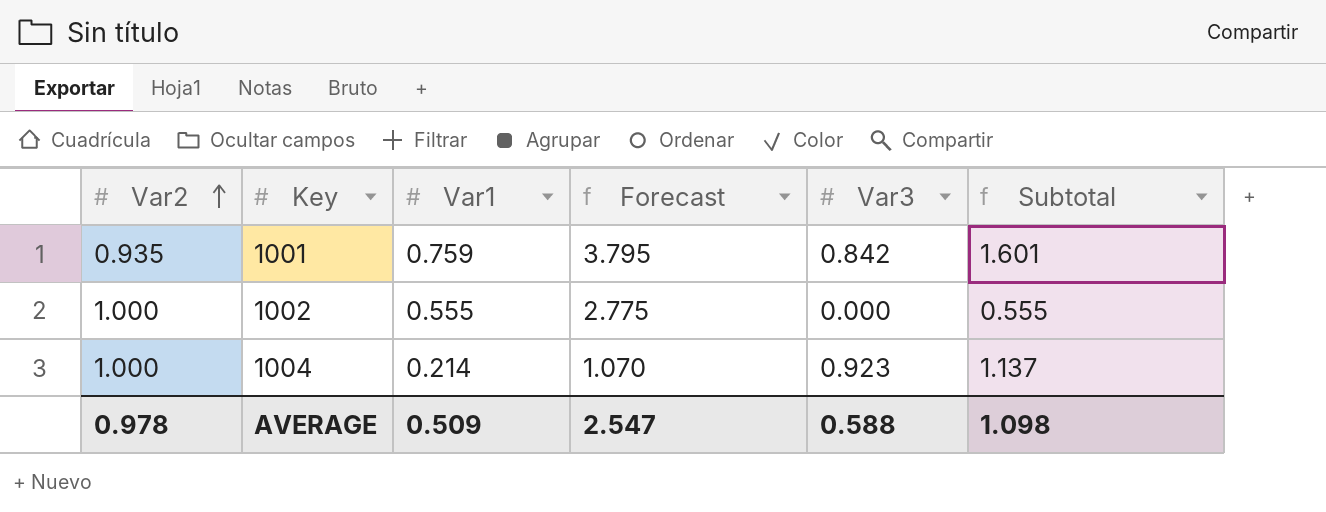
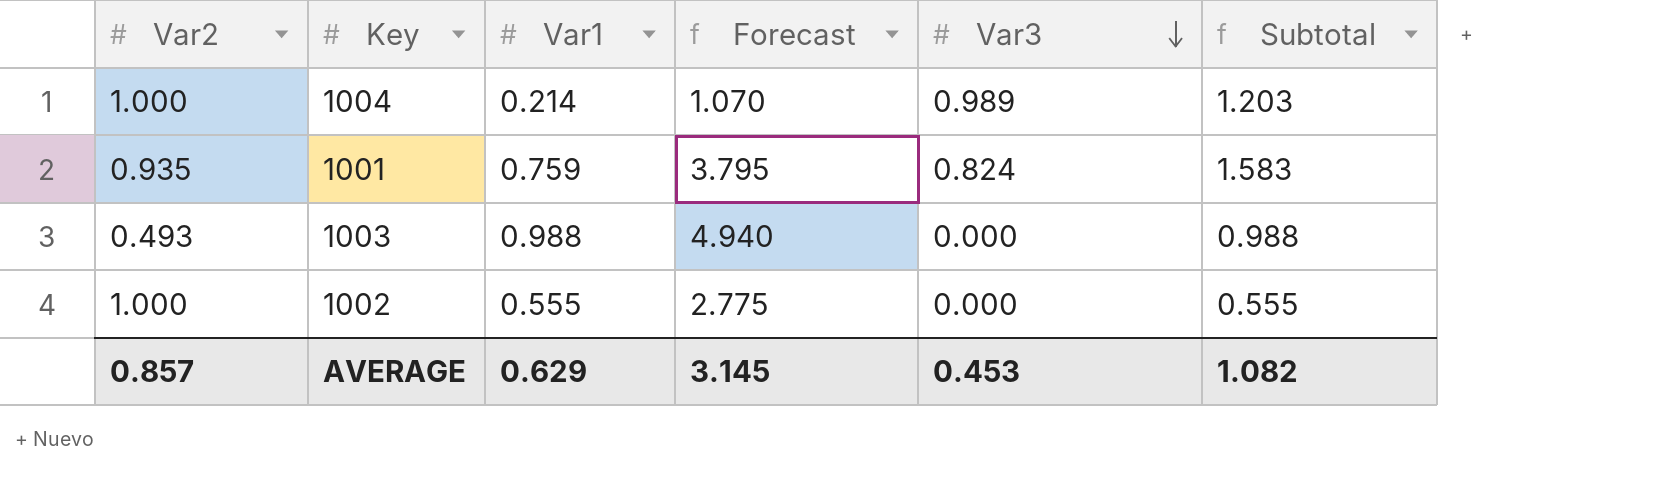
row order: Var2 ascending -> Var3 descending
1004 | Var3: 0.923 -> 0.989
1004 | Subtotal: 1.137 -> 1.203
1001 | Var3: 0.842 -> 0.824
1001 | Subtotal: 1.601 -> 1.583
row 1003: none -> 0.493 | 0.988 | 4.940 | 0.000 | 0.988
AVERAGE | Var2: 0.978 -> 0.857
AVERAGE | Var1: 0.509 -> 0.629
AVERAGE | Forecast: 2.547 -> 3.145
AVERAGE | Var3: 0.588 -> 0.453
AVERAGE | Subtotal: 1.098 -> 1.082

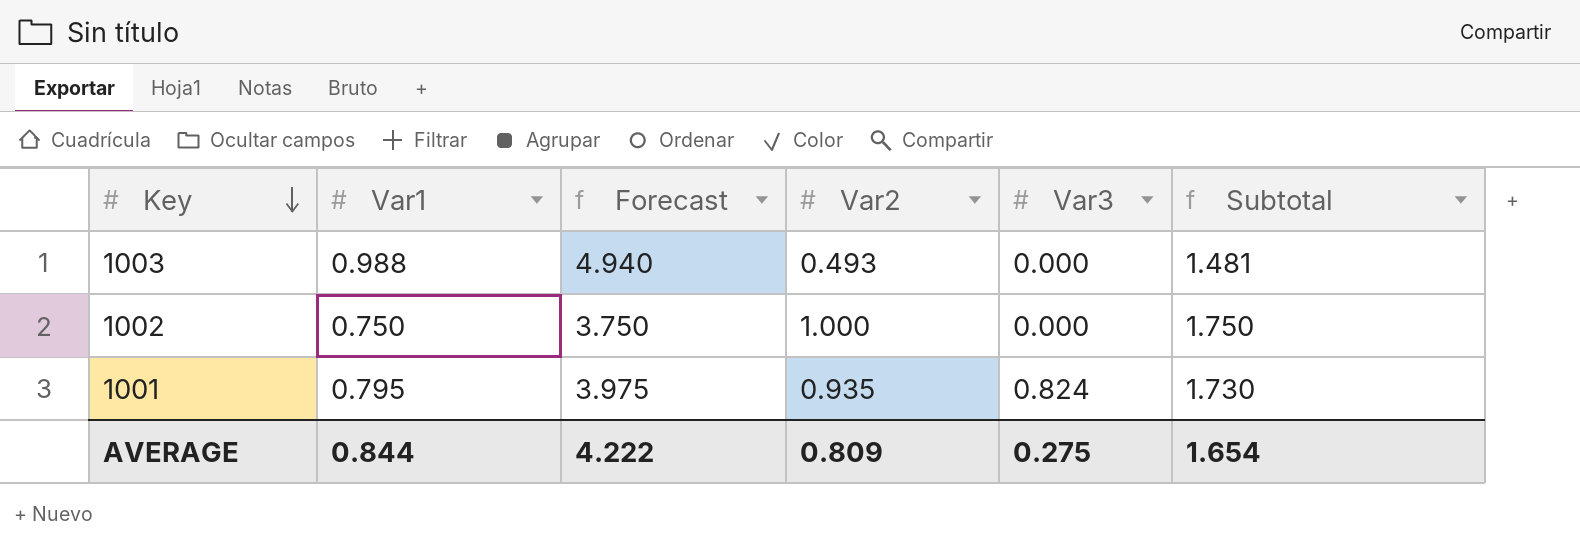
row order: Var3 descending -> Key descending
column Var2 | position: 1 -> 4
column Subtotal | formula: [Var1] + [Var3] -> [Var1] + [Var2]
row 1004: 1.000 | 0.214 | 1.070 | 0.989 | 1.203 -> none
1002 | Var1: 0.555 -> 0.750
1002 | Forecast: 2.775 -> 3.750
1001 | Var1: 0.759 -> 0.795
1001 | Forecast: 3.795 -> 3.975
AVERAGE | Var1: 0.629 -> 0.844
AVERAGE | Forecast: 3.145 -> 4.222
AVERAGE | Var2: 0.857 -> 0.809
AVERAGE | Var3: 0.453 -> 0.275
AVERAGE | Subtotal: 1.082 -> 1.654

